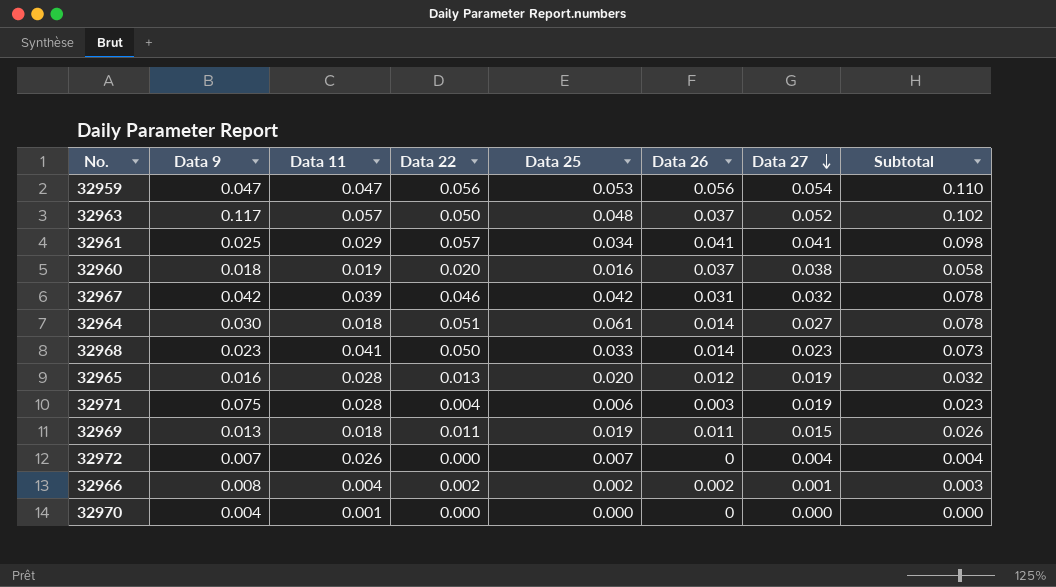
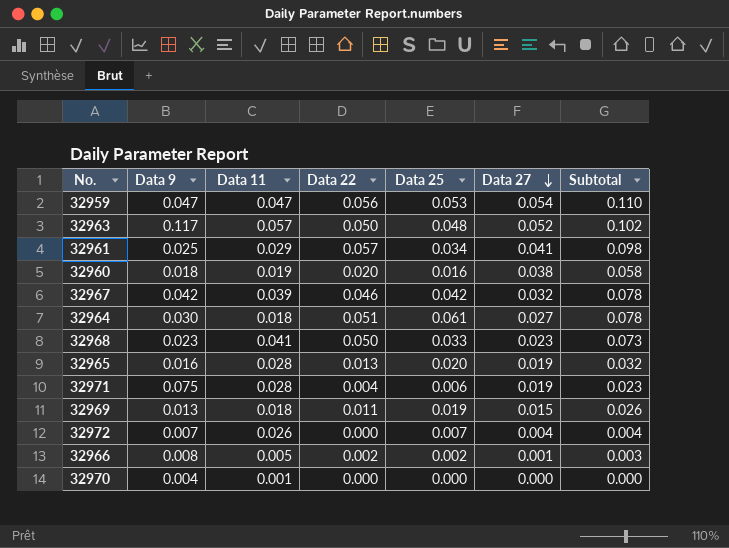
column Data 26 | position: 6 -> none
32966 | Data 11: 0.004 -> 0.005

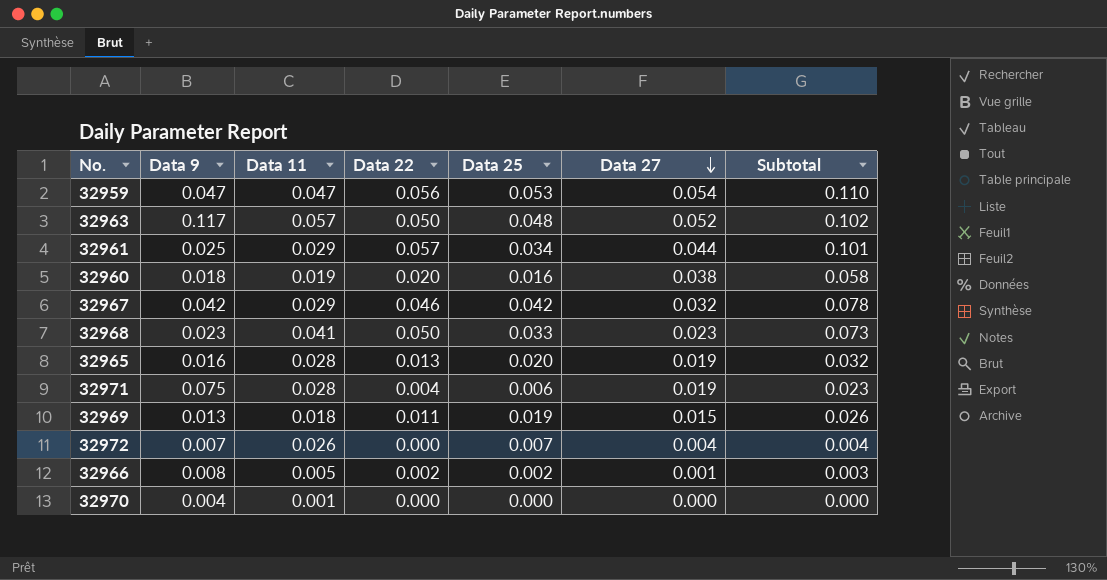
row 32964: 0.030 | 0.018 | 0.051 | 0.061 | 0.027 | 0.078 -> none
32961 | Data 27: 0.041 -> 0.044
32961 | Subtotal: 0.098 -> 0.101
32967 | Data 11: 0.039 -> 0.029

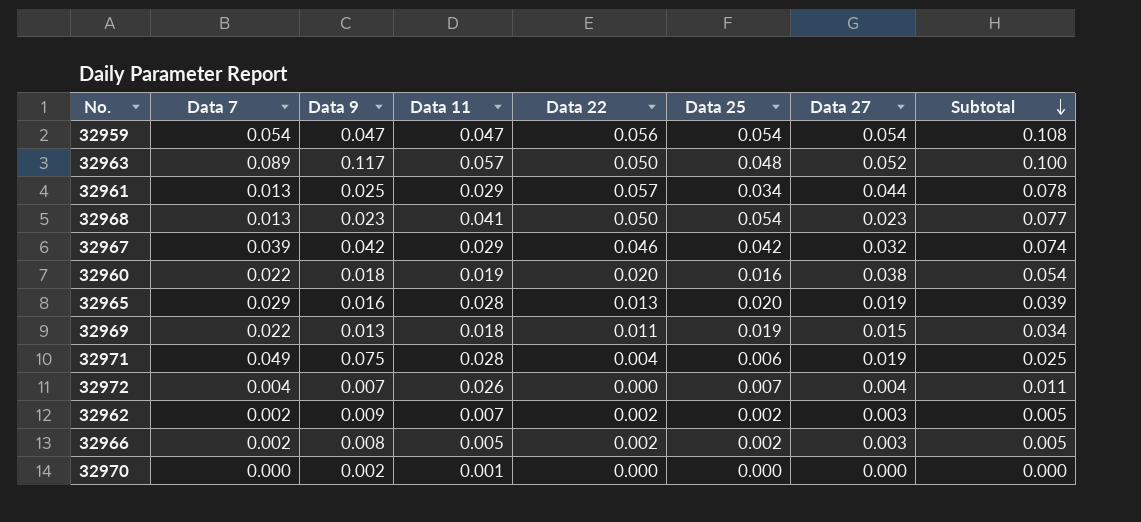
row order: Data 27 descending -> Subtotal descending
column Data 7 | position: none -> 2
column Subtotal | formula: [Data 22] + [Data 27] -> [Data 25] + [Data 27]
32959 | Data 25: 0.053 -> 0.054
32968 | Data 25: 0.033 -> 0.054
row 32962: none -> 0.002 | 0.009 | 0.007 | 0.002 | 0.002 | 0.003 | 0.005
32966 | Data 27: 0.001 -> 0.003
32970 | Data 9: 0.004 -> 0.002

